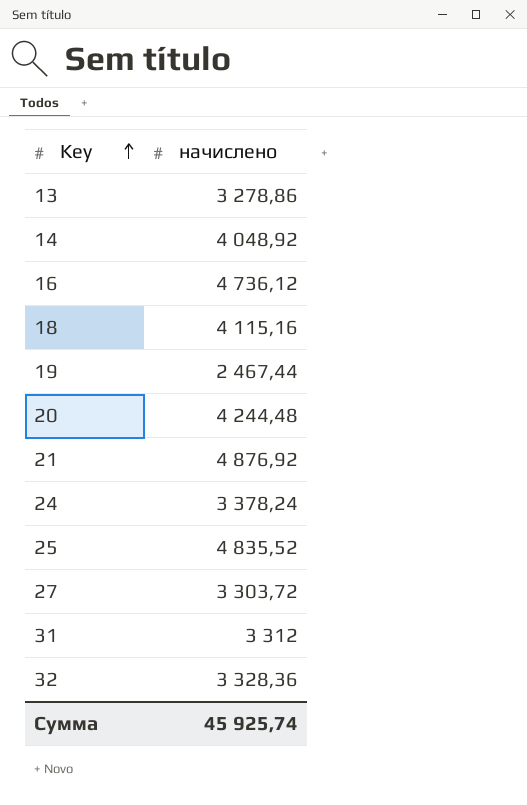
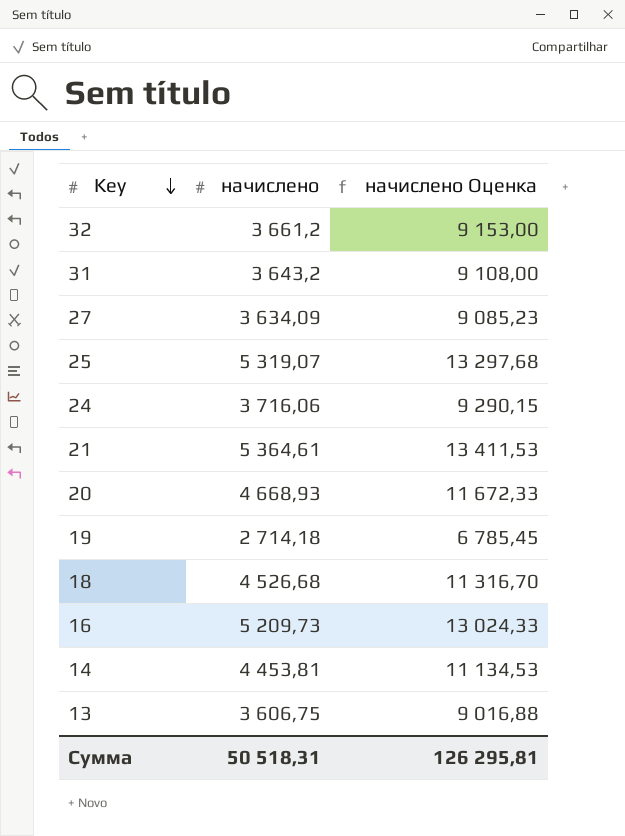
row order: Key ascending -> Key descending
column начислено Оценка | formula: none -> [начислено] * 2,5
32 | начислено: 3 328,36 -> 3 661,2
31 | начислено: 3 312 -> 3 643,2
27 | начислено: 3 303,72 -> 3 634,09
25 | начислено: 4 835,52 -> 5 319,07
24 | начислено: 3 378,24 -> 3 716,06
21 | начислено: 4 876,92 -> 5 364,61
20 | начислено: 4 244,48 -> 4 668,93
19 | начислено: 2 467,44 -> 2 714,18
18 | начислено: 4 115,16 -> 4 526,68
16 | начислено: 4 736,12 -> 5 209,73
14 | начислено: 4 048,92 -> 4 453,81
13 | начислено: 3 278,86 -> 3 606,75
Сумма | начислено: 45 925,74 -> 50 518,31

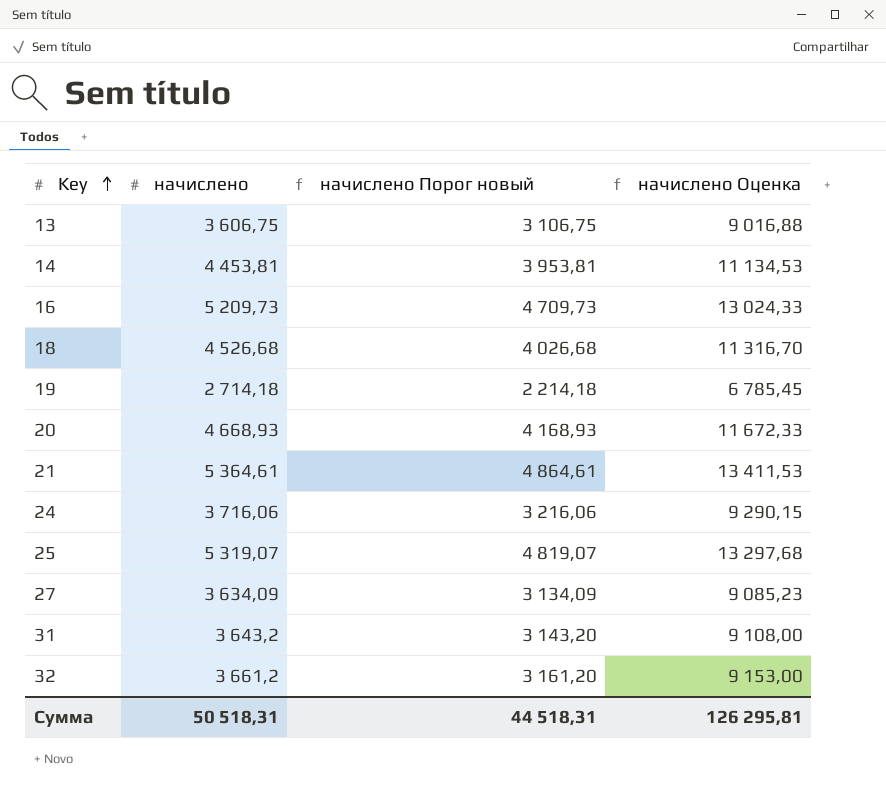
row order: Key descending -> Key ascending
column начислено Порог новый | formula: none -> [начислено] - 500

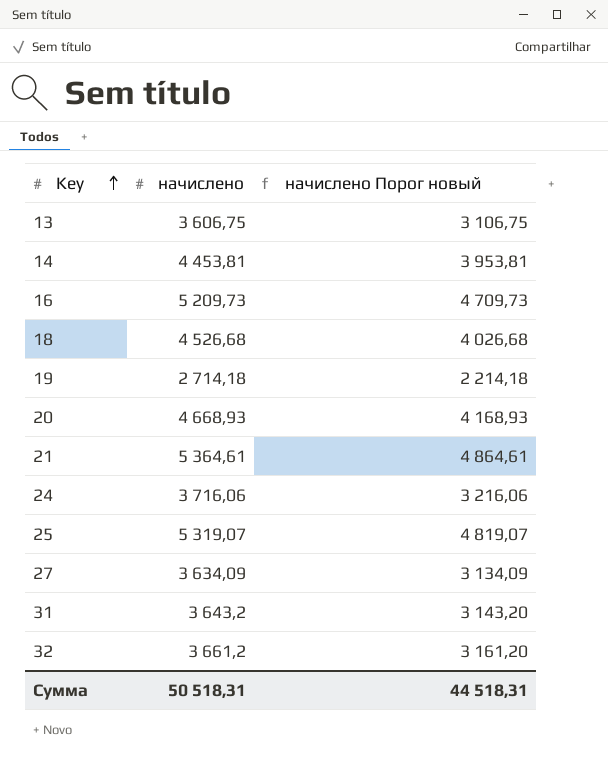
column начислено Оценка | formula: [начислено] * 2,5 -> none

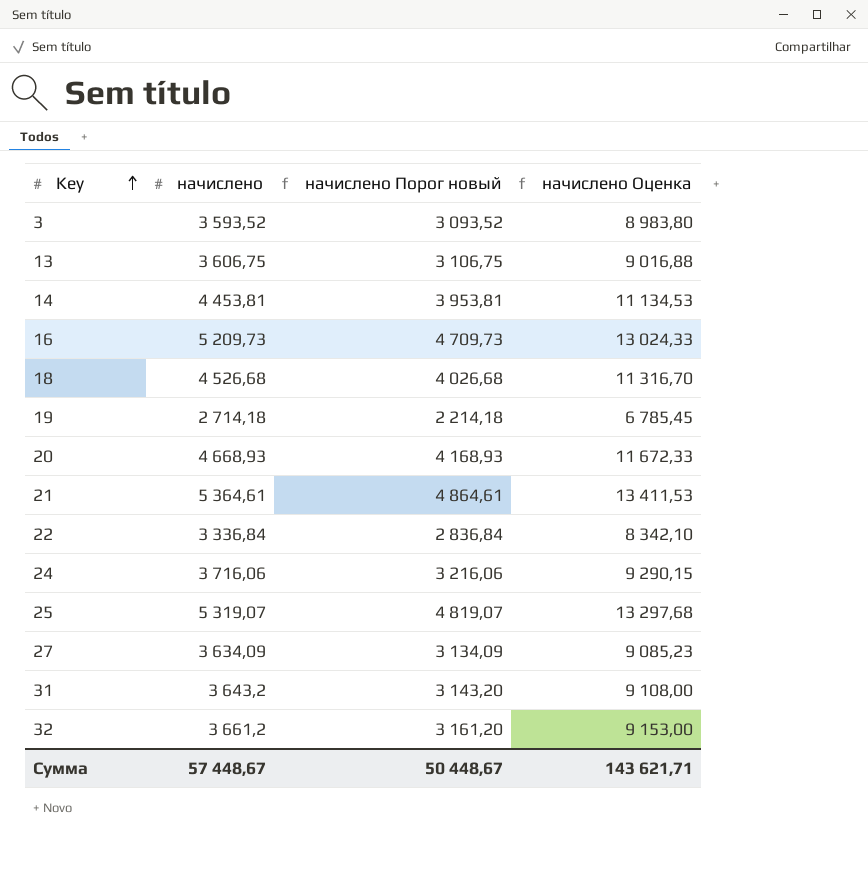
column начислено Оценка | formula: none -> [начислено] * 2,5
row 3: none -> 3 593,52 | 3 093,52 | 8 983,80
row 22: none -> 3 336,84 | 2 836,84 | 8 342,10
Сумма | начислено: 50 518,31 -> 57 448,67
Сумма | начислено Порог новый: 44 518,31 -> 50 448,67

